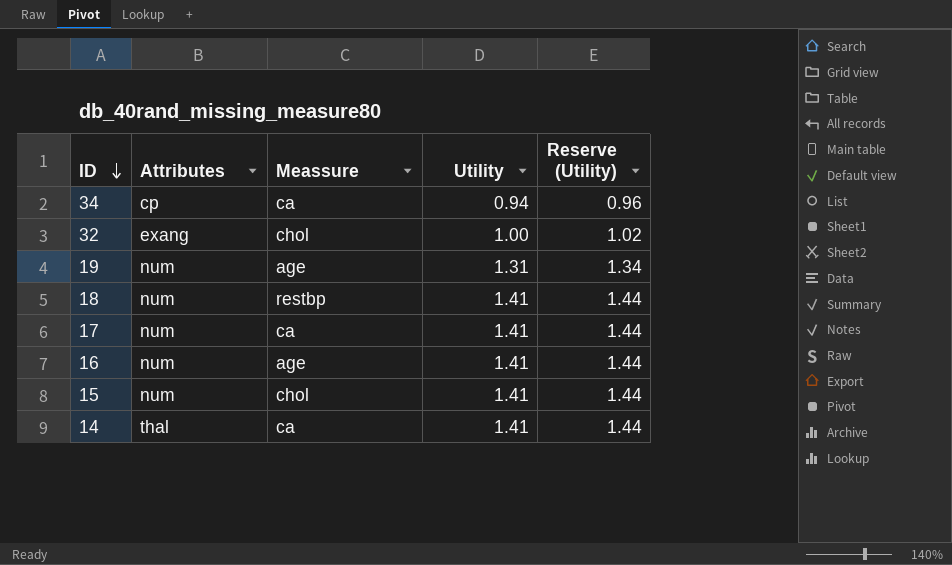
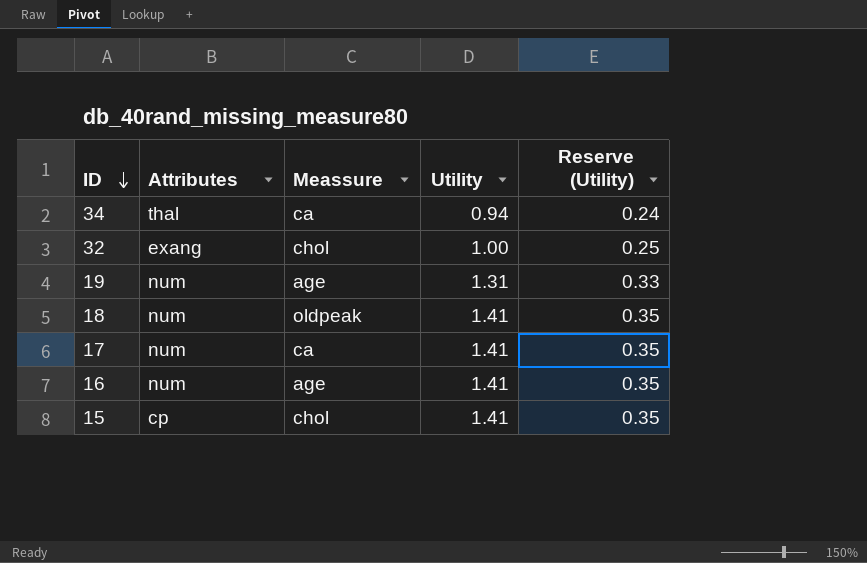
column Reserve (Utility) | formula: [Utility] * 1.02 -> [Utility] * 0.25
row 14: thal | ca | 1.41 | 1.44 -> none
34 | Attributes: cp -> thal
18 | Meassure: restbp -> oldpeak
15 | Attributes: num -> cp

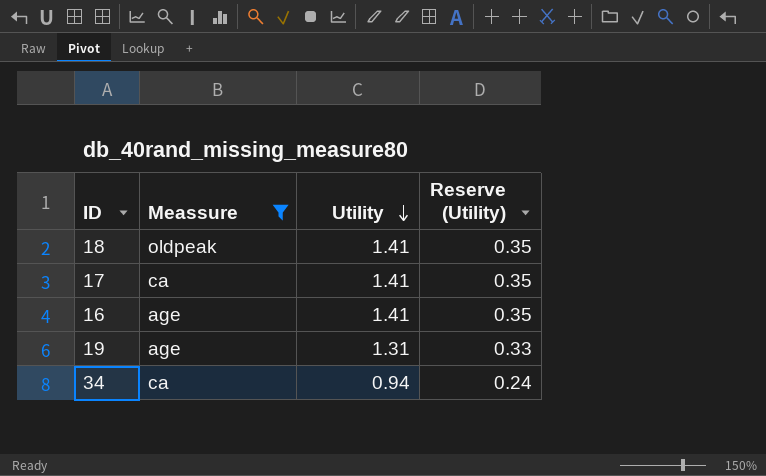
filter: none -> Meassure != chol
row order: ID descending -> Utility descending
column Attributes | position: 2 -> none

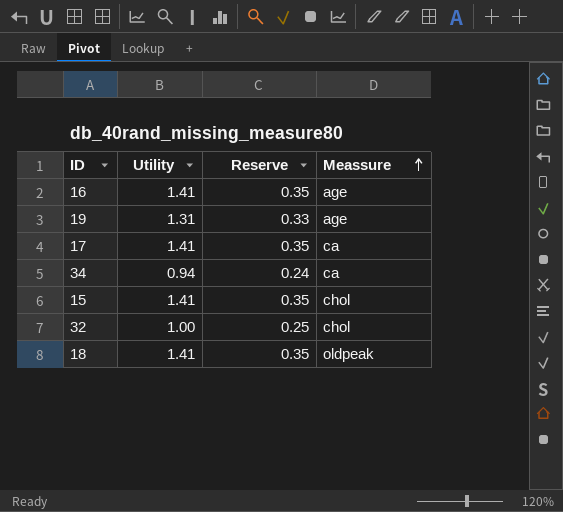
filter: Meassure != chol -> none
row order: Utility descending -> Meassure ascending
column name: Reserve (Utility) -> Reserve
column Meassure | position: 2 -> 4

